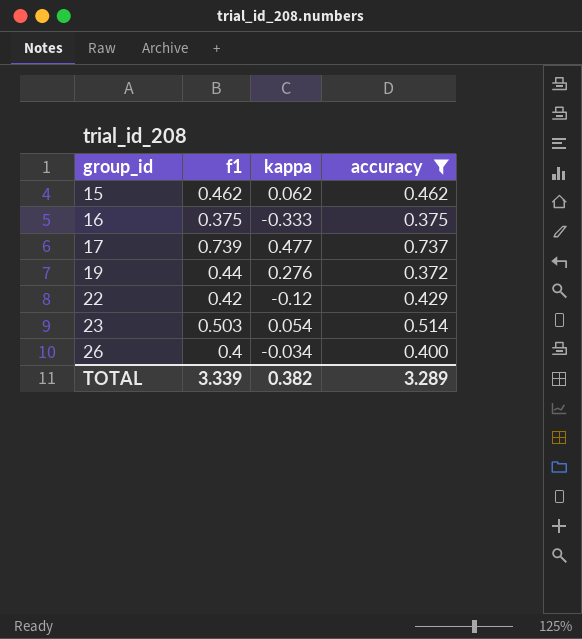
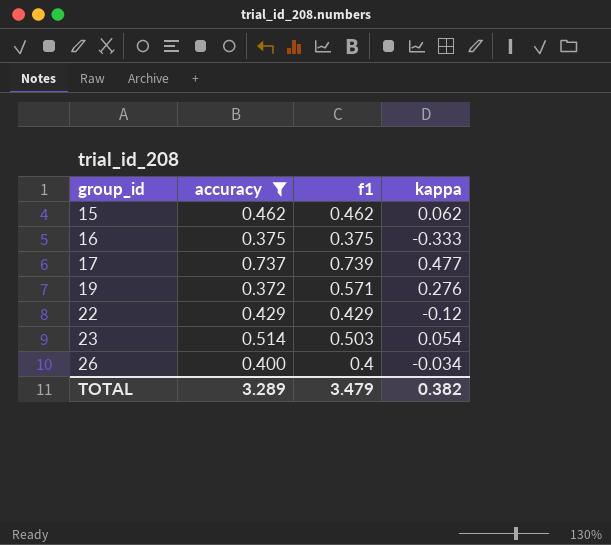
column accuracy | position: 4 -> 2
19 | f1: 0.44 -> 0.571
22 | f1: 0.42 -> 0.429
TOTAL | f1: 3.339 -> 3.479

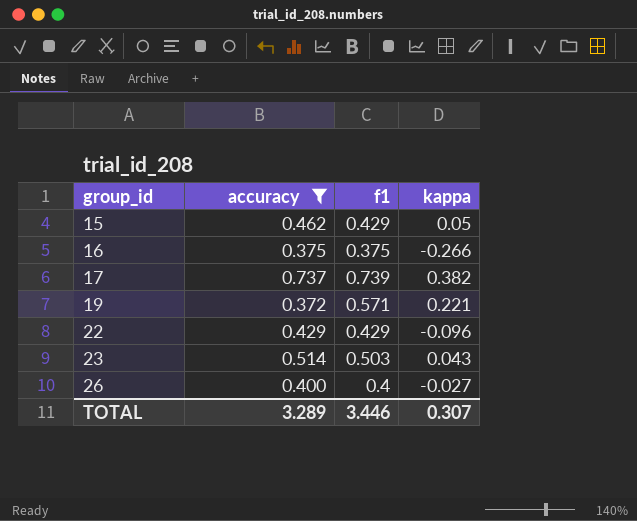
15 | f1: 0.462 -> 0.429
15 | kappa: 0.062 -> 0.05
16 | kappa: -0.333 -> -0.266
17 | kappa: 0.477 -> 0.382
19 | kappa: 0.276 -> 0.221
22 | kappa: -0.12 -> -0.096
23 | kappa: 0.054 -> 0.043
26 | kappa: -0.034 -> -0.027
TOTAL | f1: 3.479 -> 3.446
TOTAL | kappa: 0.382 -> 0.307

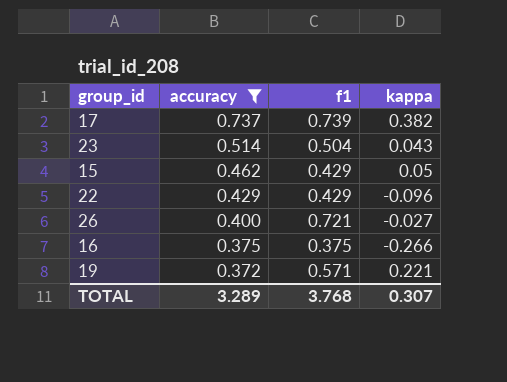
row order: group_id ascending -> accuracy descending
23 | f1: 0.503 -> 0.504
26 | f1: 0.4 -> 0.721
TOTAL | f1: 3.446 -> 3.768

